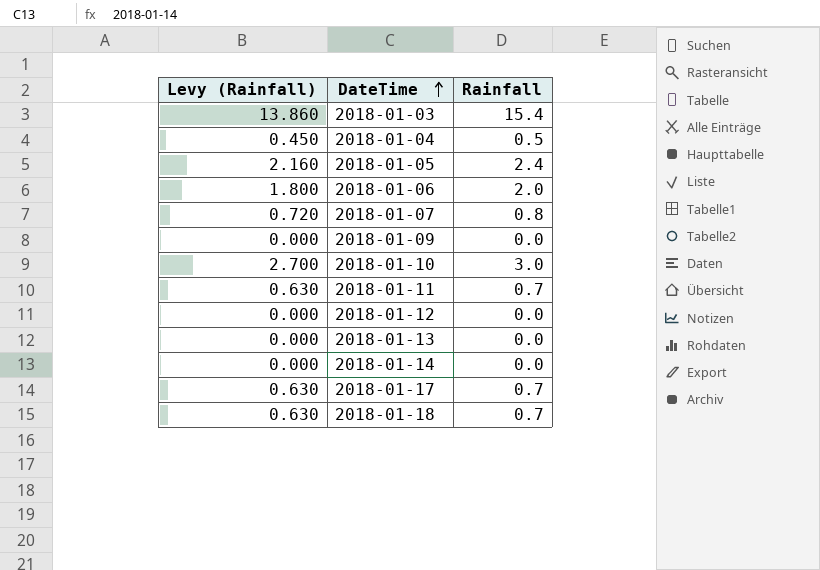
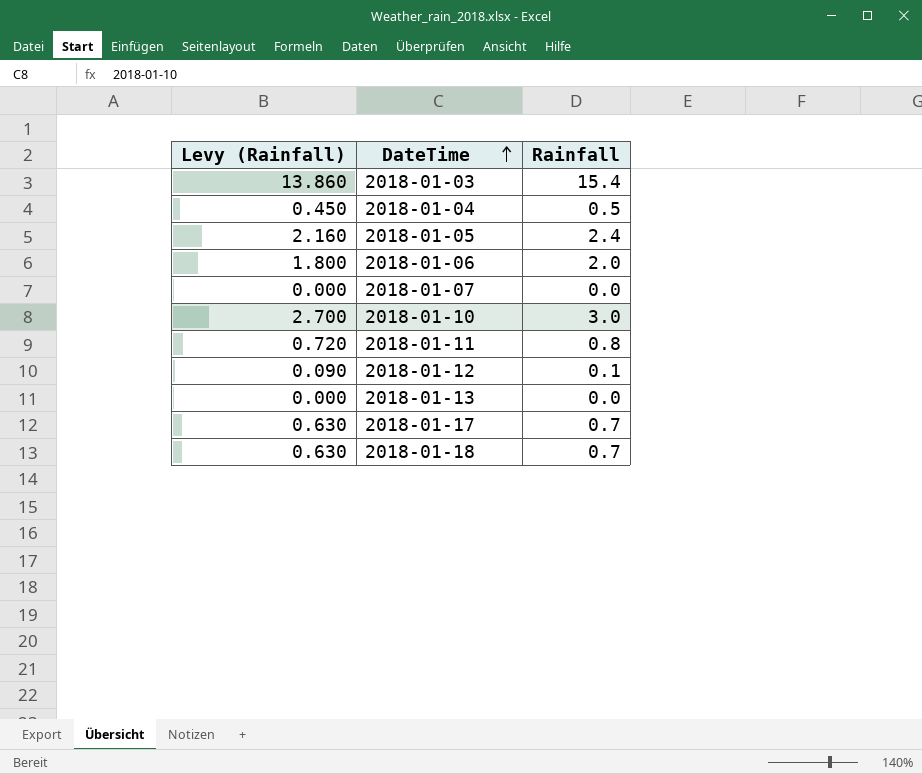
row 2018-01-09: 0.000 | 0.0 -> none
row 2018-01-14: 0.000 | 0.0 -> none
2018-01-07 | Levy (Rainfall): 0.720 -> 0.000
2018-01-07 | Rainfall: 0.8 -> 0.0
2018-01-11 | Levy (Rainfall): 0.630 -> 0.720
2018-01-11 | Rainfall: 0.7 -> 0.8
2018-01-12 | Levy (Rainfall): 0.000 -> 0.090
2018-01-12 | Rainfall: 0.0 -> 0.1

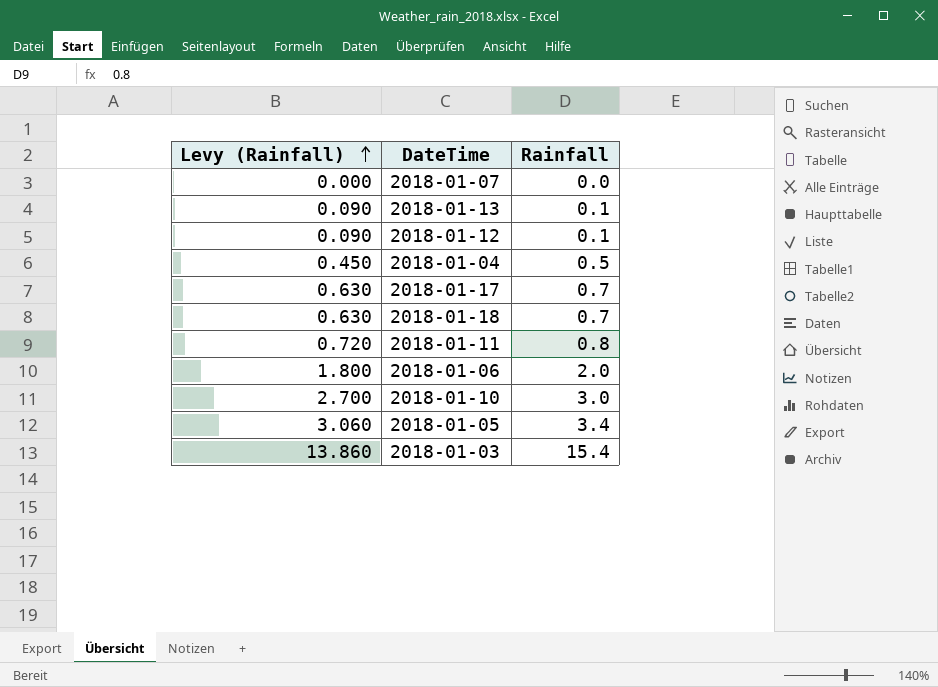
row order: DateTime ascending -> Levy (Rainfall) ascending
2018-01-13 | Levy (Rainfall): 0.000 -> 0.090
2018-01-13 | Rainfall: 0.0 -> 0.1
2018-01-05 | Levy (Rainfall): 2.160 -> 3.060
2018-01-05 | Rainfall: 2.4 -> 3.4

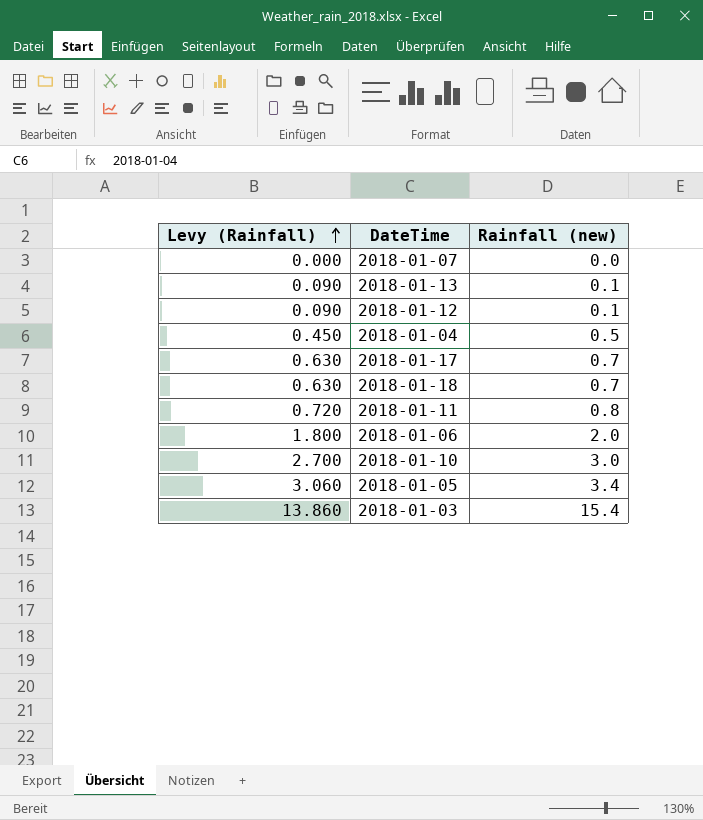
column name: Rainfall -> Rainfall (new)

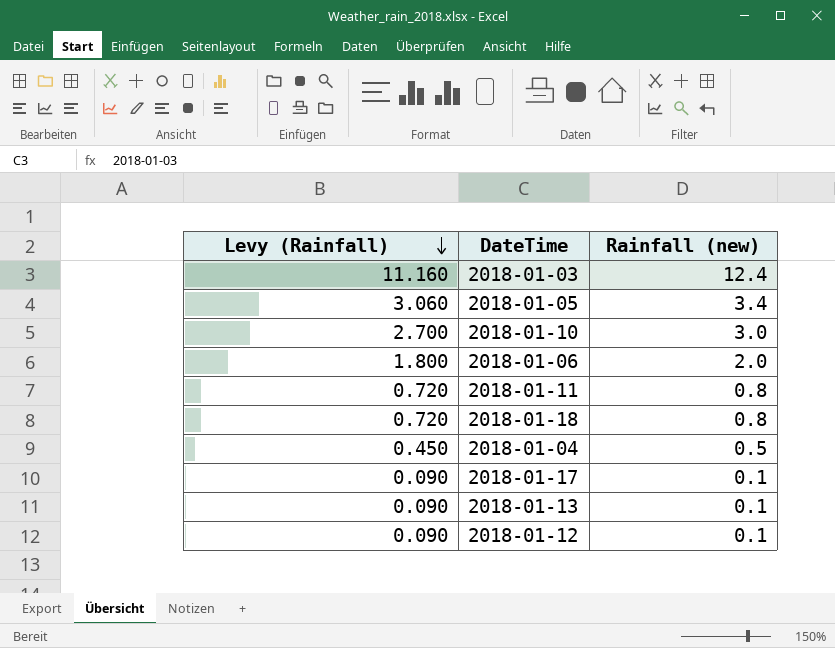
row order: Levy (Rainfall) ascending -> Levy (Rainfall) descending
row 2018-01-07: 0.000 | 0.0 -> none
2018-01-03 | Levy (Rainfall): 13.860 -> 11.160
2018-01-03 | Rainfall (new): 15.4 -> 12.4
2018-01-18 | Levy (Rainfall): 0.630 -> 0.720
2018-01-18 | Rainfall (new): 0.7 -> 0.8
2018-01-17 | Levy (Rainfall): 0.630 -> 0.090
2018-01-17 | Rainfall (new): 0.7 -> 0.1

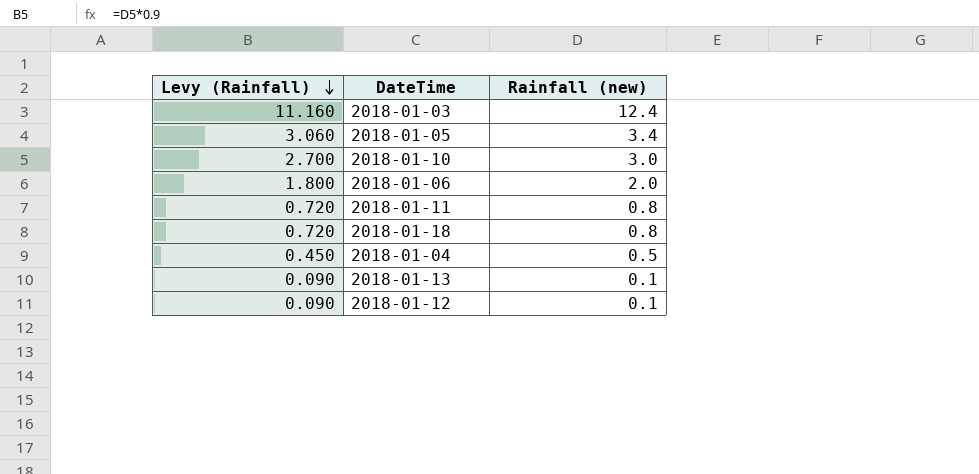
row 2018-01-17: 0.090 | 0.1 -> none

